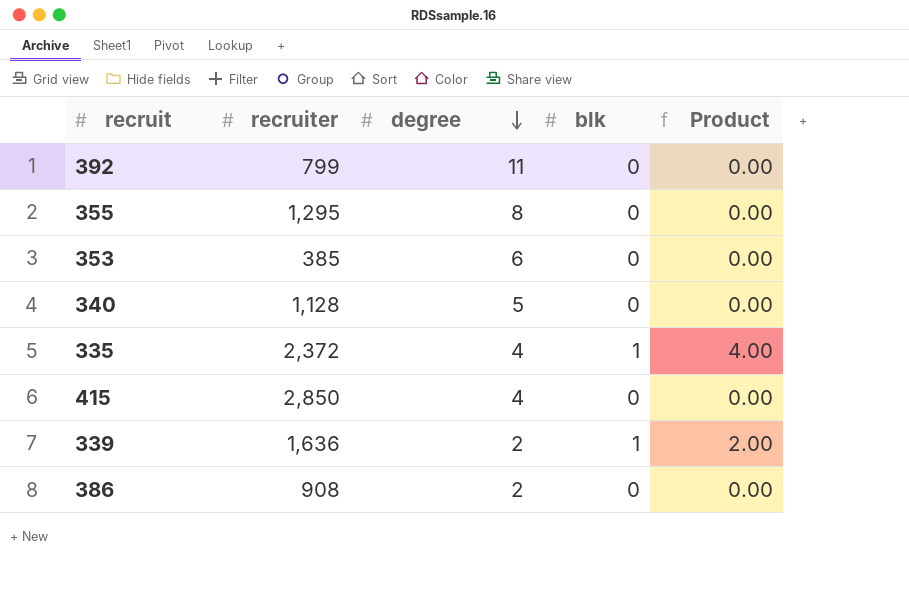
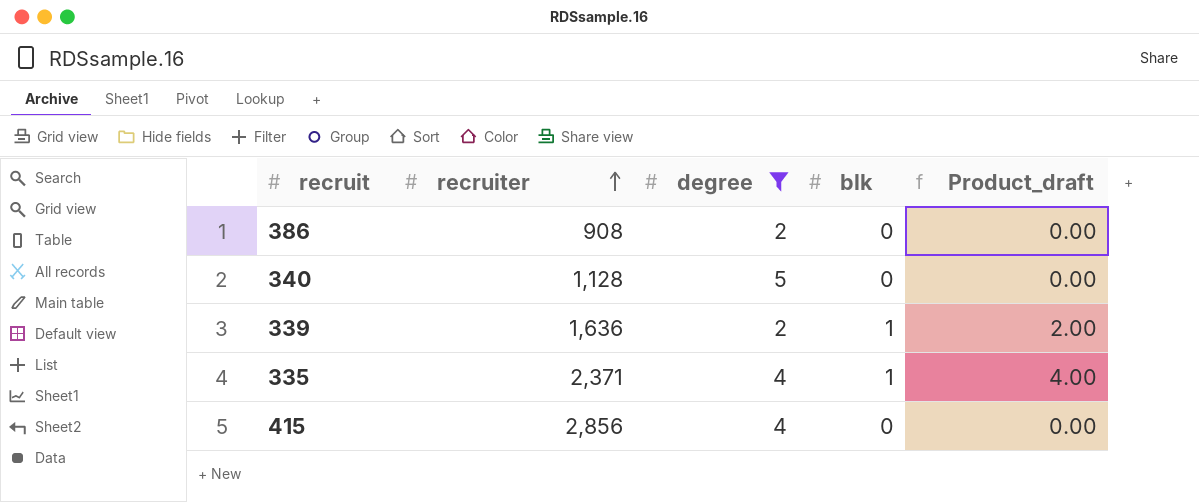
filter: none -> degree <= 5
row order: degree descending -> recruiter ascending
column name: Product -> Product_draft
335 | recruiter: 2,372 -> 2,371
415 | recruiter: 2,850 -> 2,856

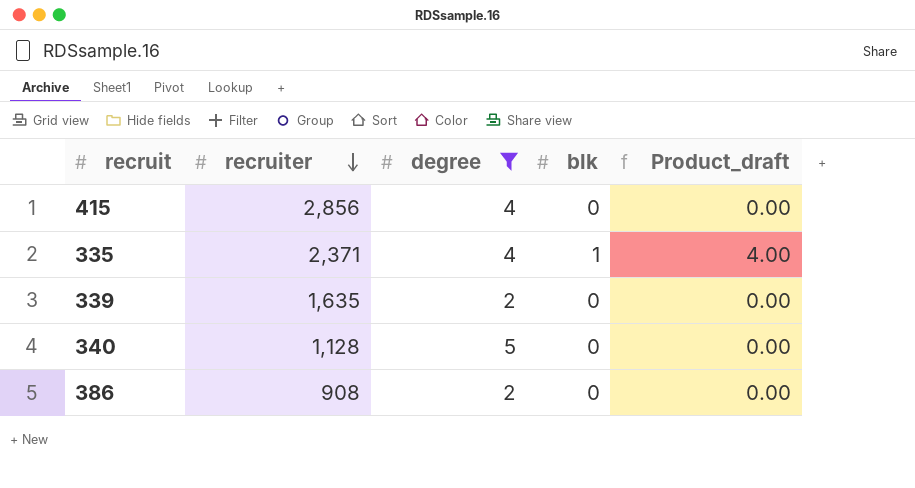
row order: recruiter ascending -> recruiter descending
339 | recruiter: 1,636 -> 1,635
339 | blk: 1 -> 0
339 | Product_draft: 2.00 -> 0.00

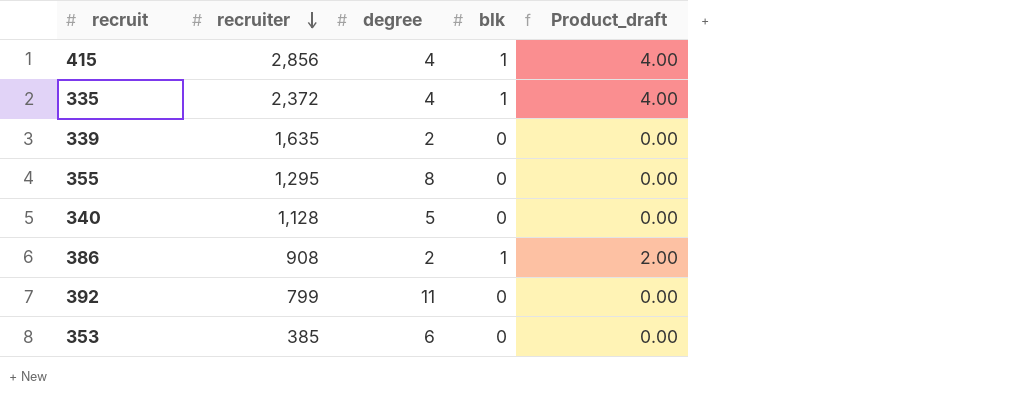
filter: degree <= 5 -> none
415 | blk: 0 -> 1
415 | Product_draft: 0.00 -> 4.00
335 | recruiter: 2,371 -> 2,372
386 | blk: 0 -> 1
386 | Product_draft: 0.00 -> 2.00

